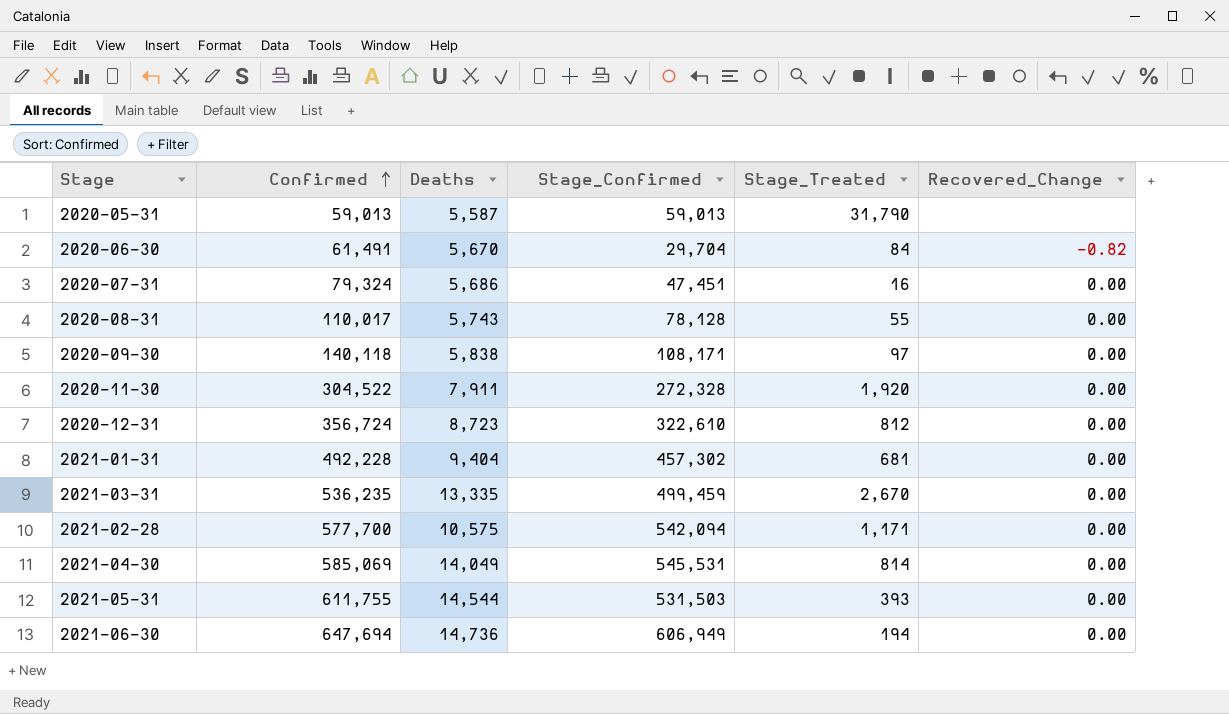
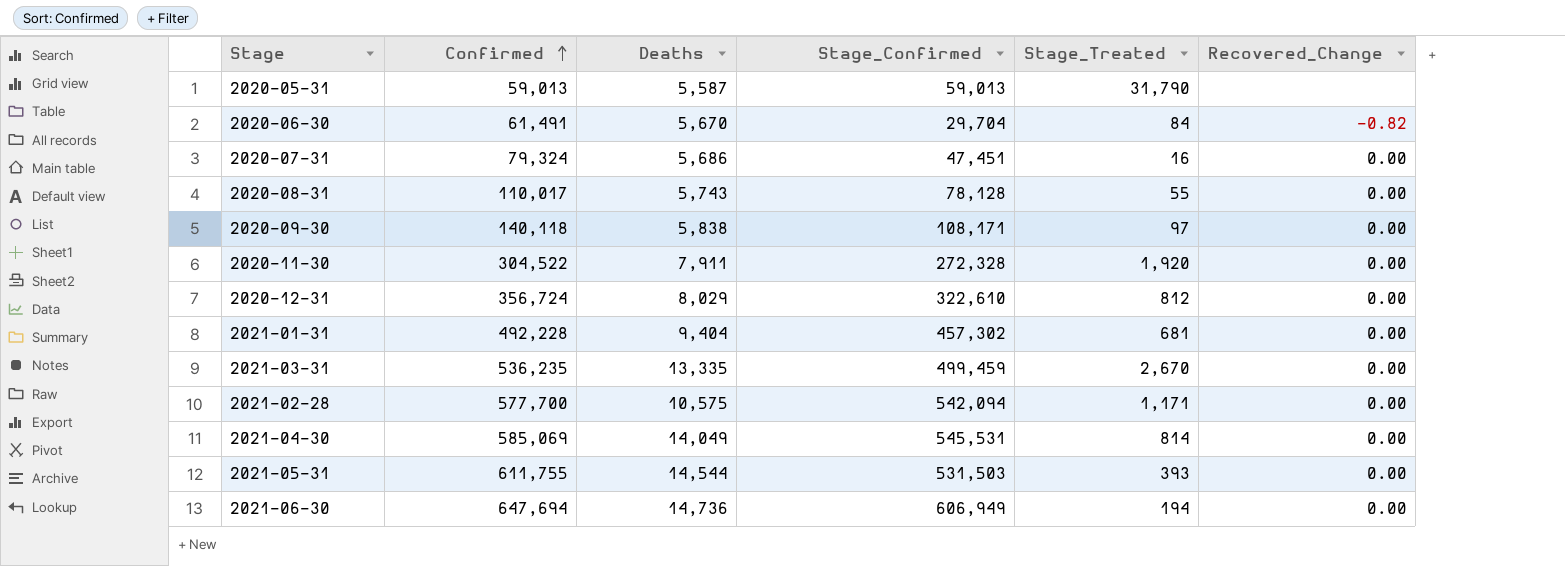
2020-12-31 | Deaths: 8,723 -> 8,029

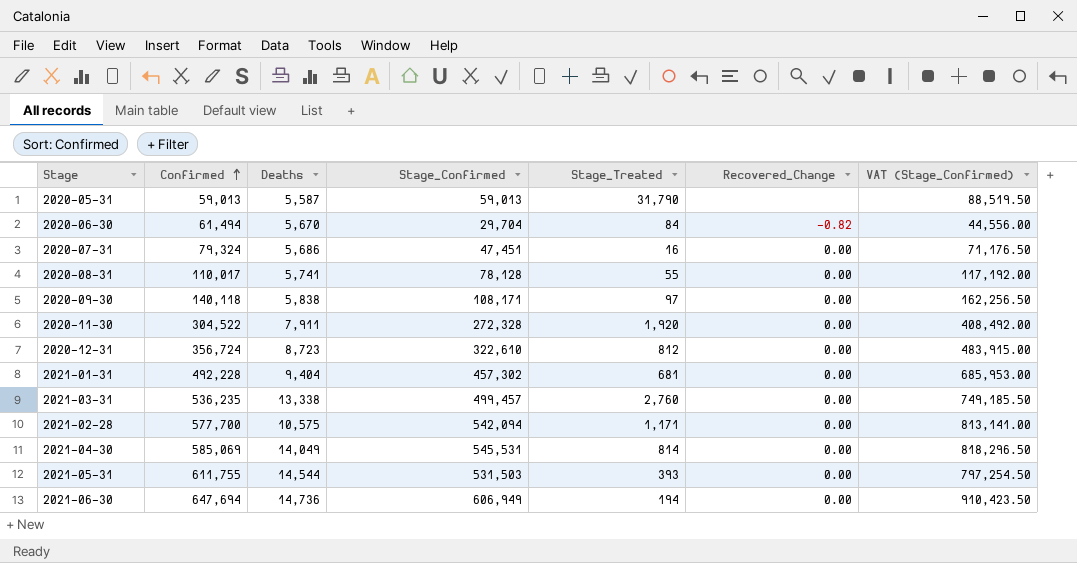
column VAT (Stage_Confirmed) | formula: none -> [Stage_Confirmed] * 1.5
2020-06-30 | Confirmed: 61,491 -> 61,494
2020-08-31 | Deaths: 5,743 -> 5,741
2020-12-31 | Deaths: 8,029 -> 8,723
2021-03-31 | Deaths: 13,335 -> 13,338
2021-03-31 | Stage_Confirmed: 499,459 -> 499,457
2021-03-31 | Stage_Treated: 2,670 -> 2,760

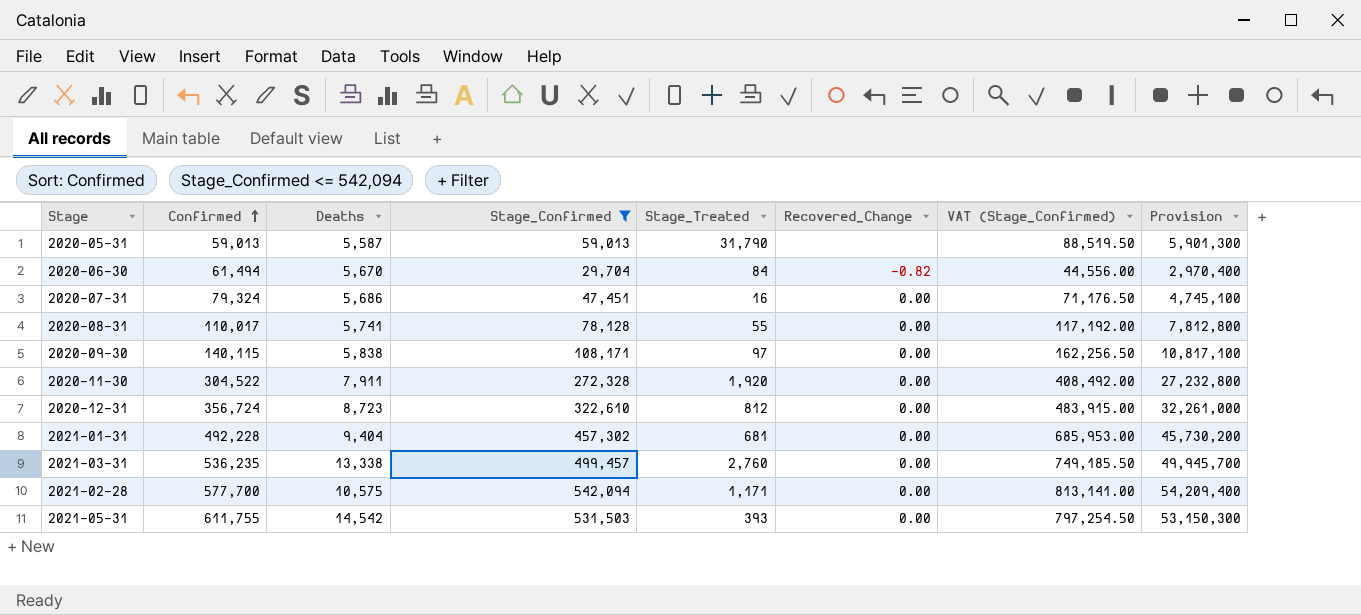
filter: none -> Stage_Confirmed <= 542,094
column Provision | formula: none -> [Stage_Confirmed] * 100
2020-09-30 | Confirmed: 140,118 -> 140,115
2021-05-31 | Deaths: 14,544 -> 14,542

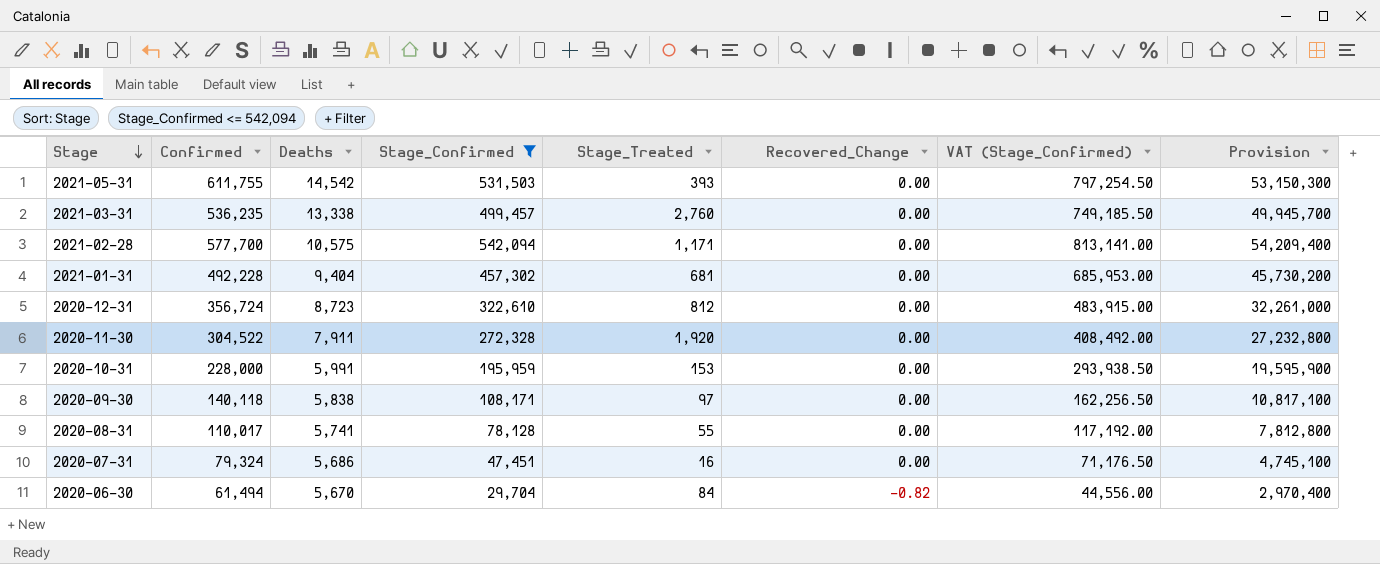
row order: Confirmed ascending -> Stage descending
row 2020-05-31: 59,013 | 5,587 | 59,013 | 31,790 | none | 88,519.50 | 5,901,300 -> none
row 2020-10-31: none -> 228,000 | 5,991 | 195,959 | 153 | 0.00 | 293,938.50 | 19,595,900
2020-09-30 | Confirmed: 140,115 -> 140,118

